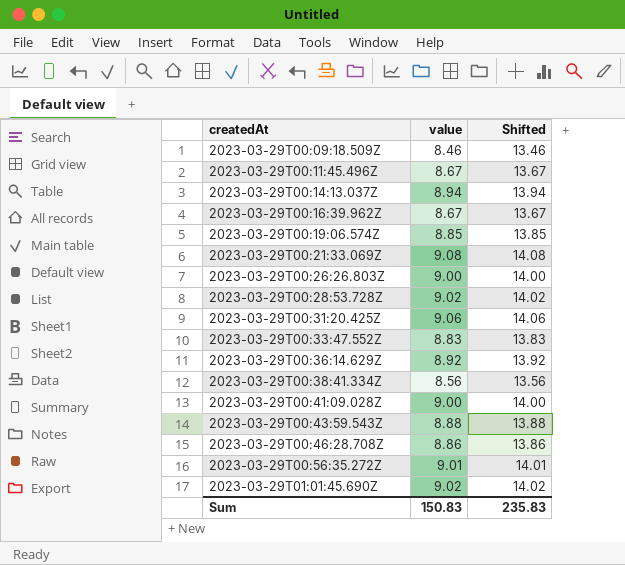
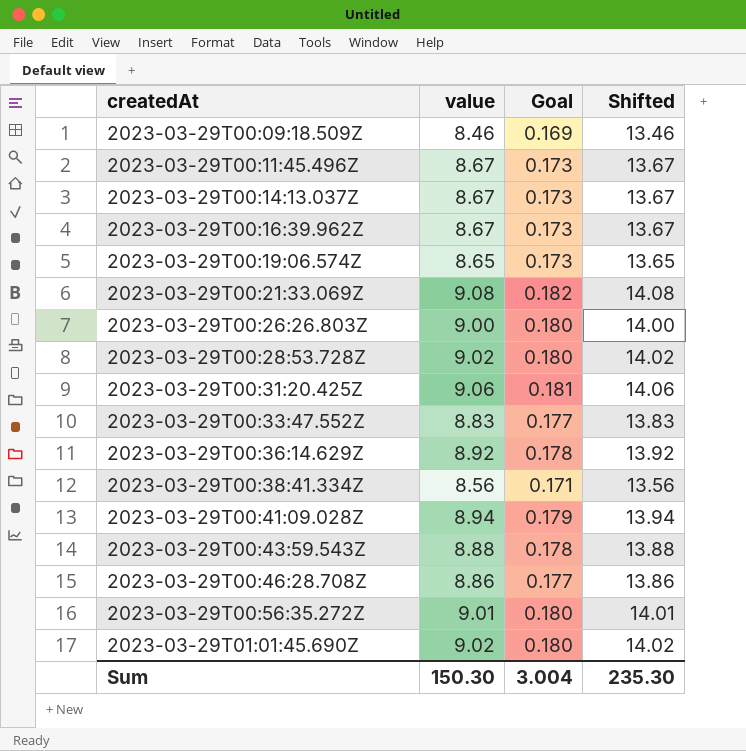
column Goal | formula: none -> [value] * 0.02
2023-03-29T00:14:13.037Z | value: 8.94 -> 8.67
2023-03-29T00:14:13.037Z | Shifted: 13.94 -> 13.67
2023-03-29T00:19:06.574Z | value: 8.85 -> 8.65
2023-03-29T00:19:06.574Z | Shifted: 13.85 -> 13.65
2023-03-29T00:41:09.028Z | value: 9.00 -> 8.94
2023-03-29T00:41:09.028Z | Shifted: 14.00 -> 13.94
Sum | value: 150.83 -> 150.30
Sum | Shifted: 235.83 -> 235.30

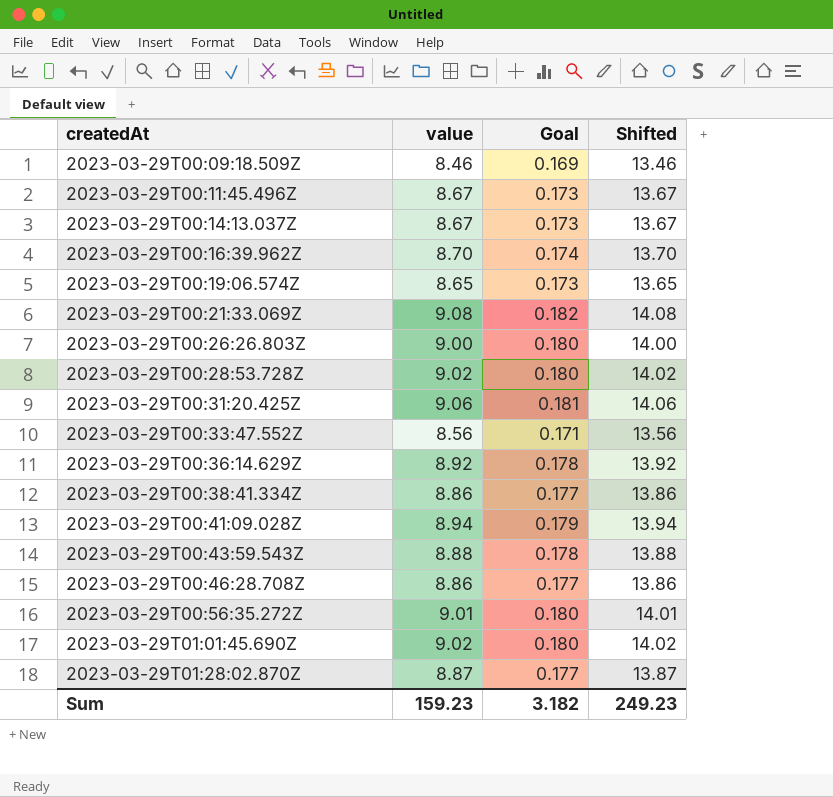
2023-03-29T00:16:39.962Z | value: 8.67 -> 8.70
2023-03-29T00:16:39.962Z | Goal: 0.173 -> 0.174
2023-03-29T00:16:39.962Z | Shifted: 13.67 -> 13.70
2023-03-29T00:33:47.552Z | value: 8.83 -> 8.56
2023-03-29T00:33:47.552Z | Goal: 0.177 -> 0.171
2023-03-29T00:33:47.552Z | Shifted: 13.83 -> 13.56
2023-03-29T00:38:41.334Z | value: 8.56 -> 8.86
2023-03-29T00:38:41.334Z | Goal: 0.171 -> 0.177
2023-03-29T00:38:41.334Z | Shifted: 13.56 -> 13.86
row 2023-03-29T01:28:02.870Z: none -> 8.87 | 0.177 | 13.87
Sum | value: 150.30 -> 159.23
Sum | Goal: 3.004 -> 3.182
Sum | Shifted: 235.30 -> 249.23

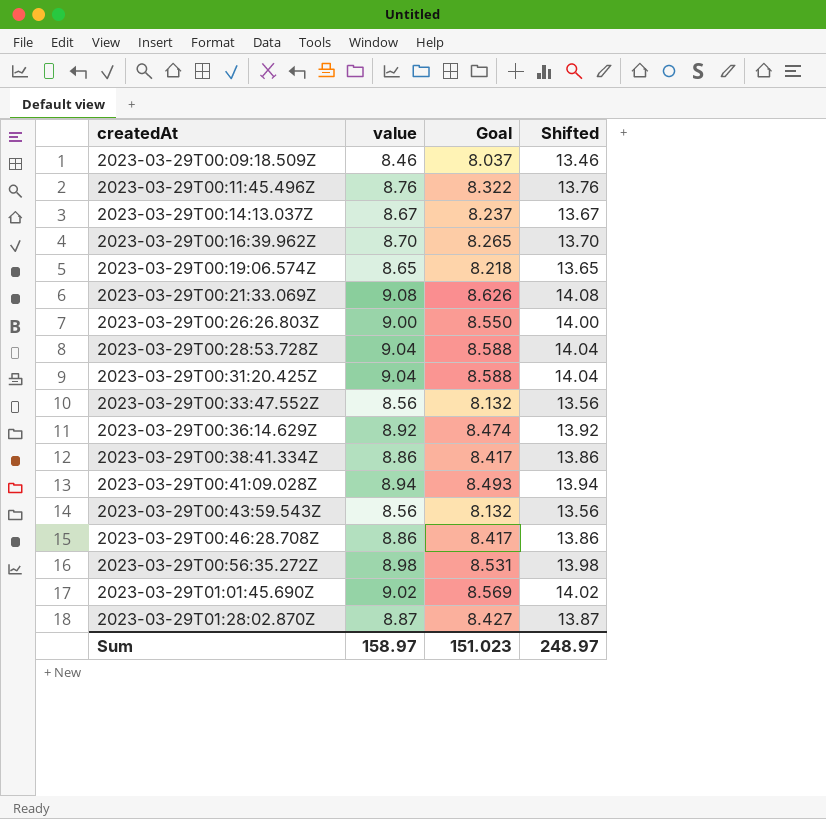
column Goal | formula: [value] * 0.02 -> [value] * 0.95
2023-03-29T00:11:45.496Z | value: 8.67 -> 8.76
2023-03-29T00:11:45.496Z | Shifted: 13.67 -> 13.76
2023-03-29T00:28:53.728Z | value: 9.02 -> 9.04
2023-03-29T00:28:53.728Z | Shifted: 14.02 -> 14.04
2023-03-29T00:31:20.425Z | value: 9.06 -> 9.04
2023-03-29T00:31:20.425Z | Shifted: 14.06 -> 14.04
2023-03-29T00:43:59.543Z | value: 8.88 -> 8.56
2023-03-29T00:43:59.543Z | Shifted: 13.88 -> 13.56
2023-03-29T00:56:35.272Z | value: 9.01 -> 8.98
2023-03-29T00:56:35.272Z | Shifted: 14.01 -> 13.98
Sum | value: 159.23 -> 158.97
Sum | Goal: 3.182 -> 151.023
Sum | Shifted: 249.23 -> 248.97

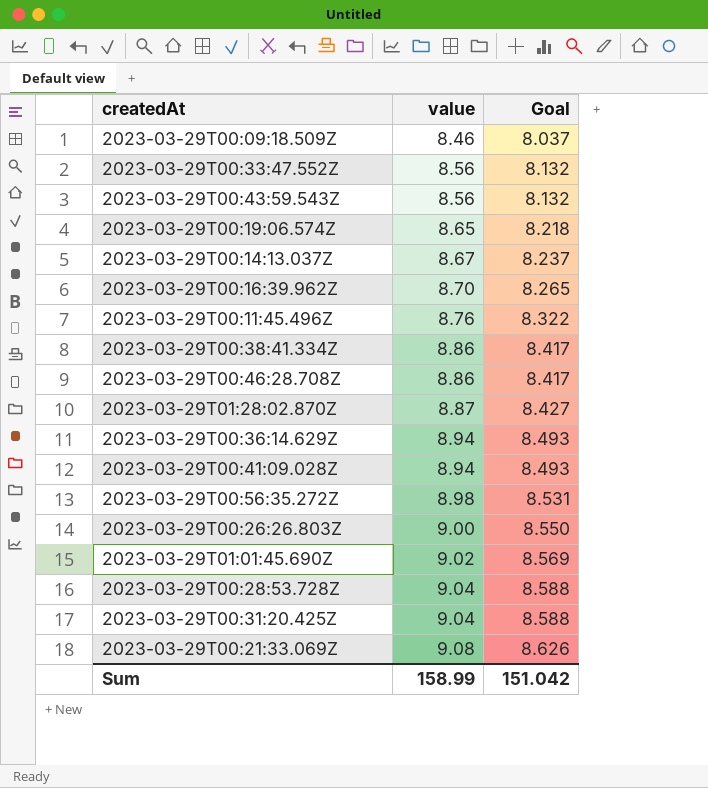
row order: createdAt ascending -> value ascending
column Shifted | formula: [value] + 5 -> none
2023-03-29T00:36:14.629Z | value: 8.92 -> 8.94
2023-03-29T00:36:14.629Z | Goal: 8.474 -> 8.493
Sum | value: 158.97 -> 158.99
Sum | Goal: 151.023 -> 151.042

